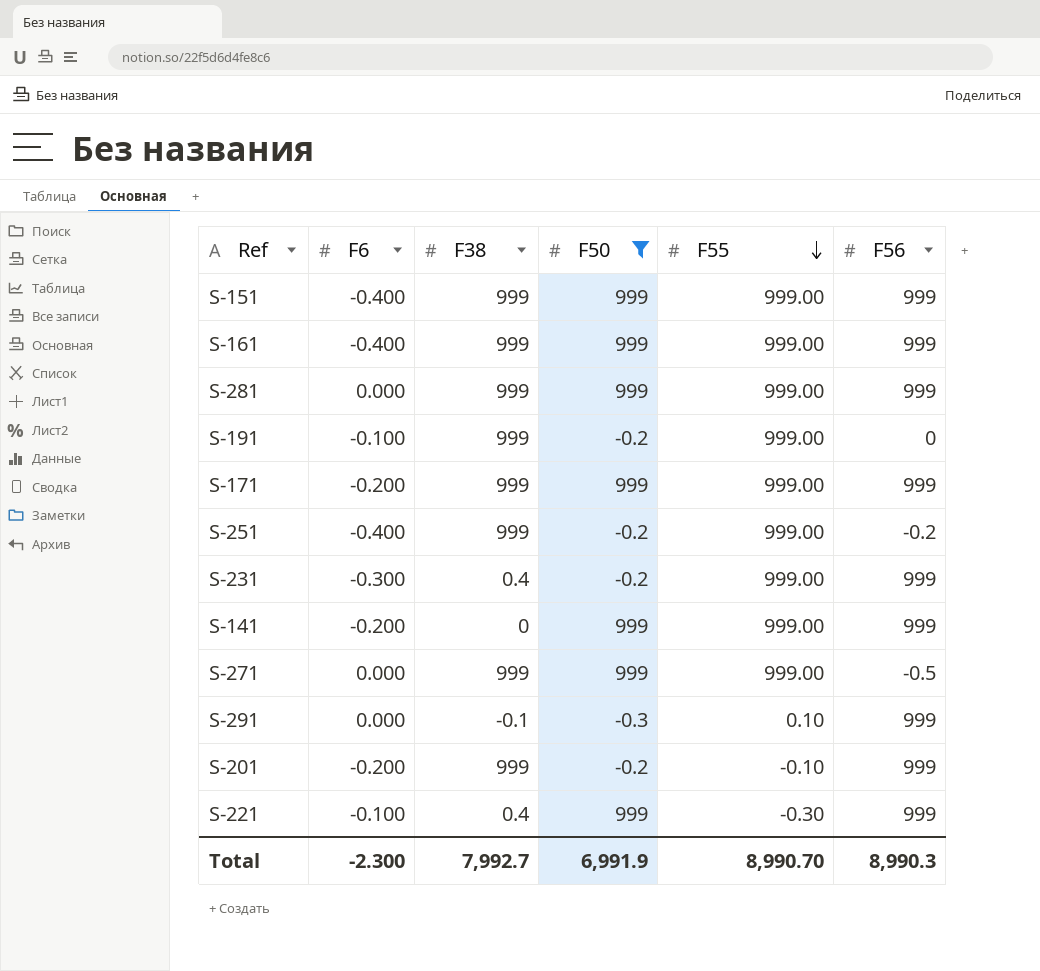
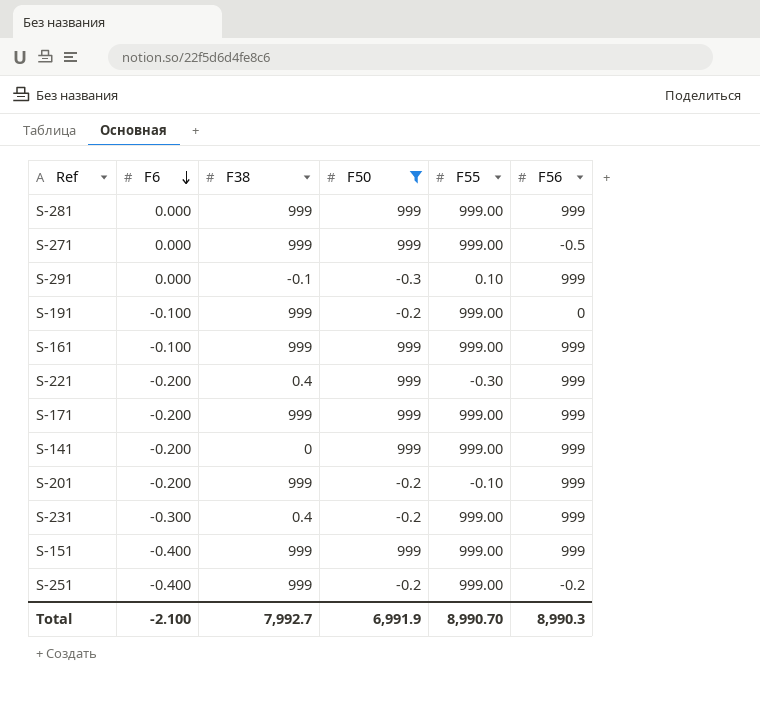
row order: F55 descending -> F6 descending
S-161 | F6: -0.400 -> -0.100
S-221 | F6: -0.100 -> -0.200
Total | F6: -2.300 -> -2.100

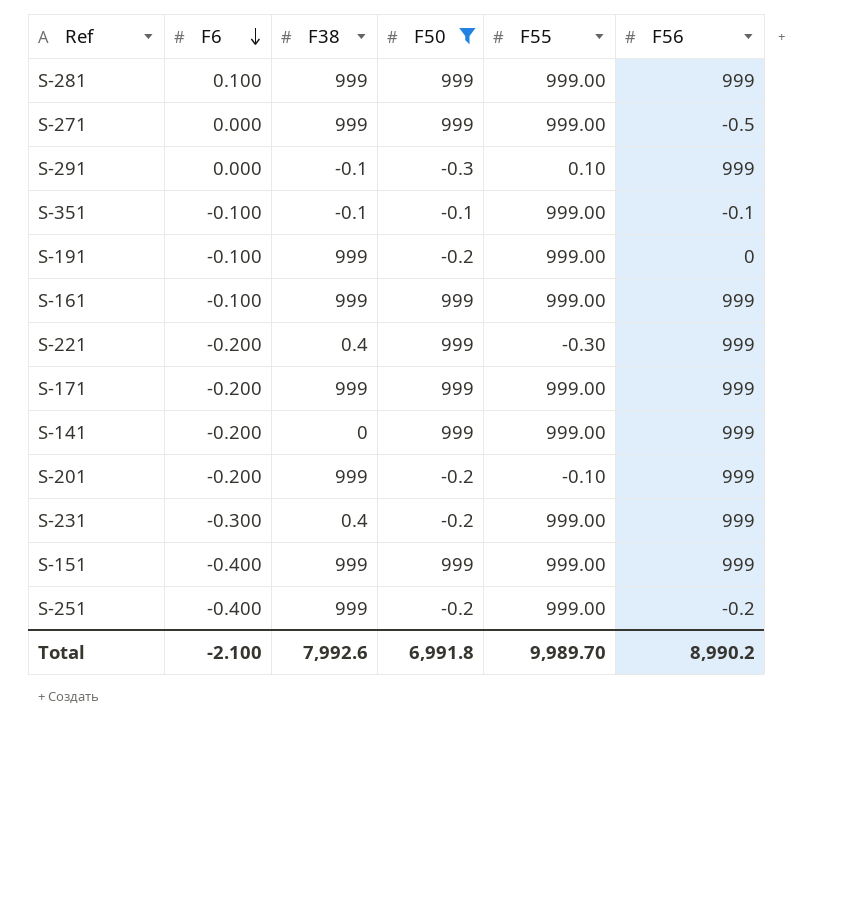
S-281 | F6: 0.000 -> 0.100
row S-351: none -> -0.100 | -0.1 | -0.1 | 999.00 | -0.1
Total | F38: 7,992.7 -> 7,992.6
Total | F50: 6,991.9 -> 6,991.8
Total | F55: 8,990.70 -> 9,989.70
Total | F56: 8,990.3 -> 8,990.2

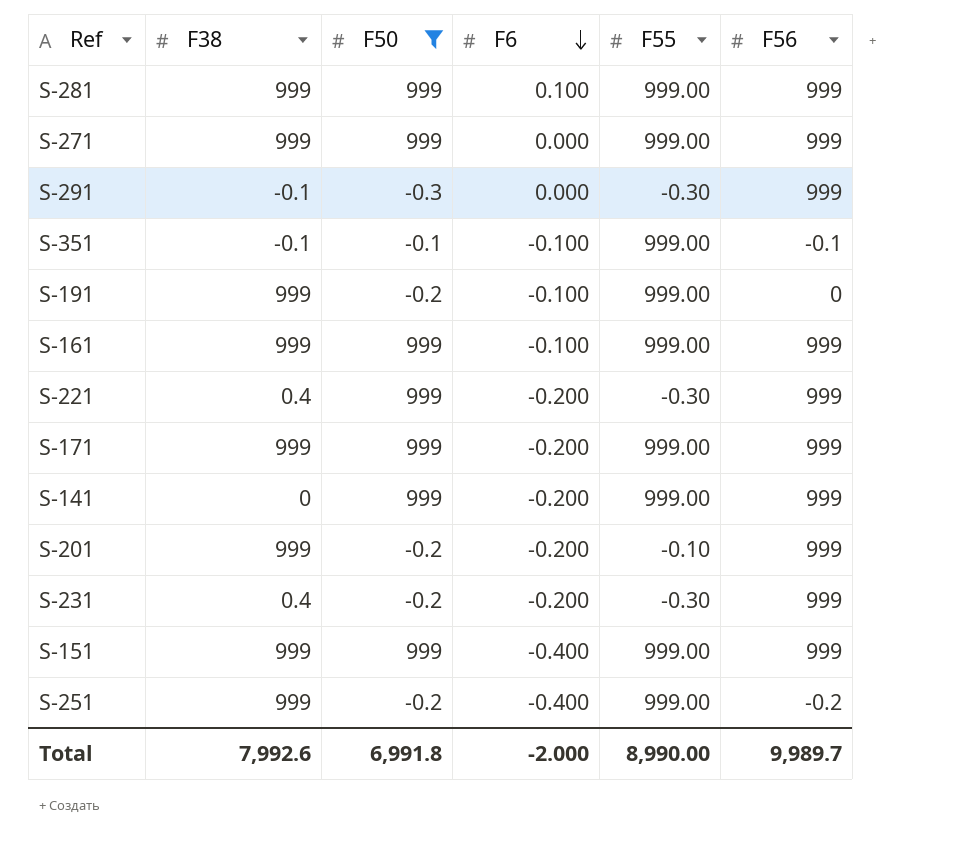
column F6 | position: 2 -> 4
S-271 | F56: -0.5 -> 999
S-291 | F55: 0.10 -> -0.30
S-231 | F6: -0.300 -> -0.200
S-231 | F55: 999.00 -> -0.30
Total | F6: -2.100 -> -2.000
Total | F55: 9,989.70 -> 8,990.00
Total | F56: 8,990.2 -> 9,989.7

